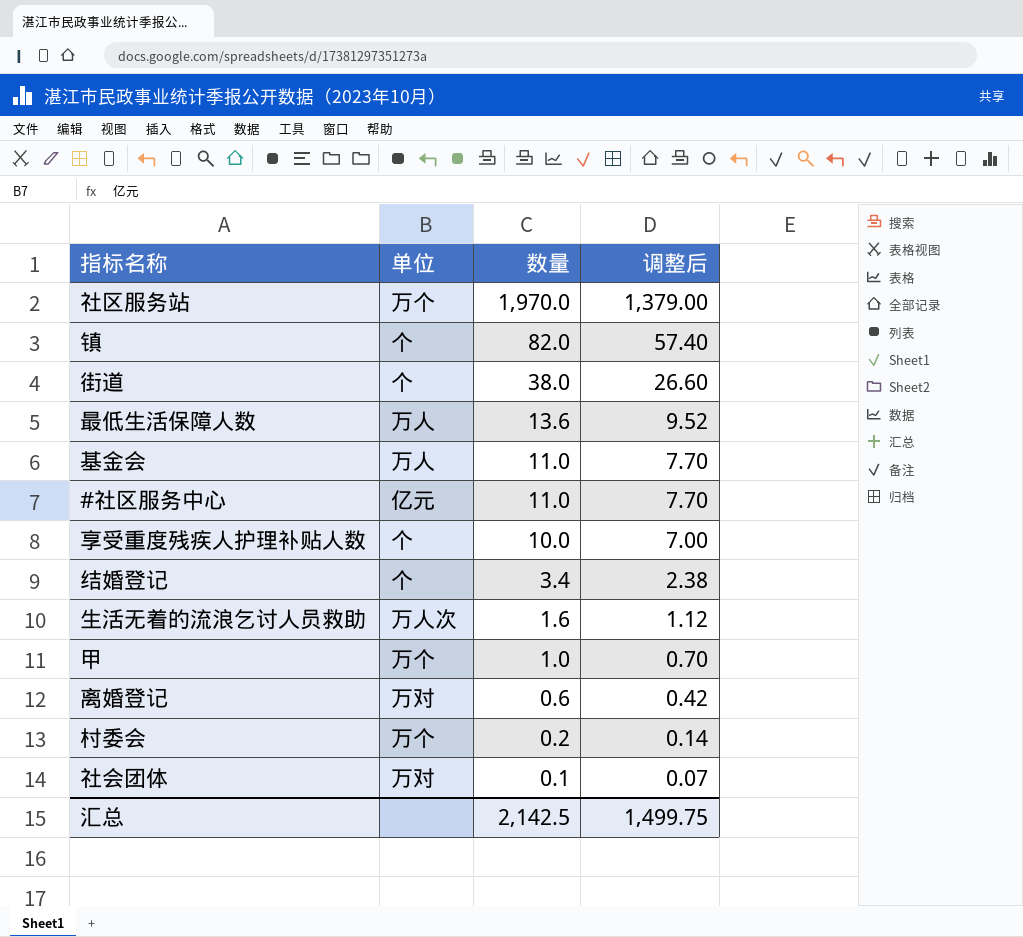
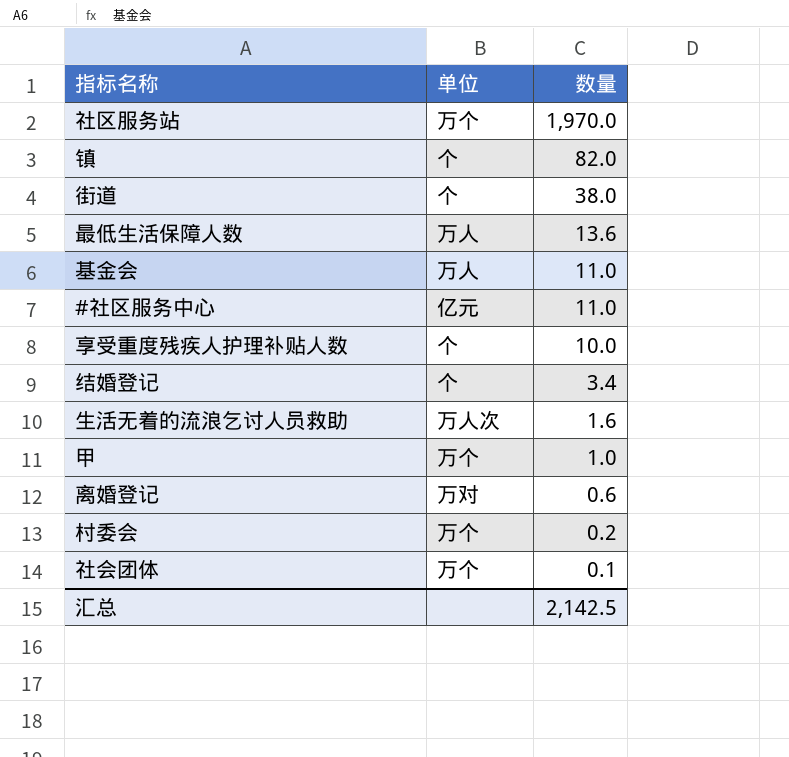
column 调整后 | formula: [数量] * 0.7 -> none
社会团体 | 单位: 万对 -> 万个

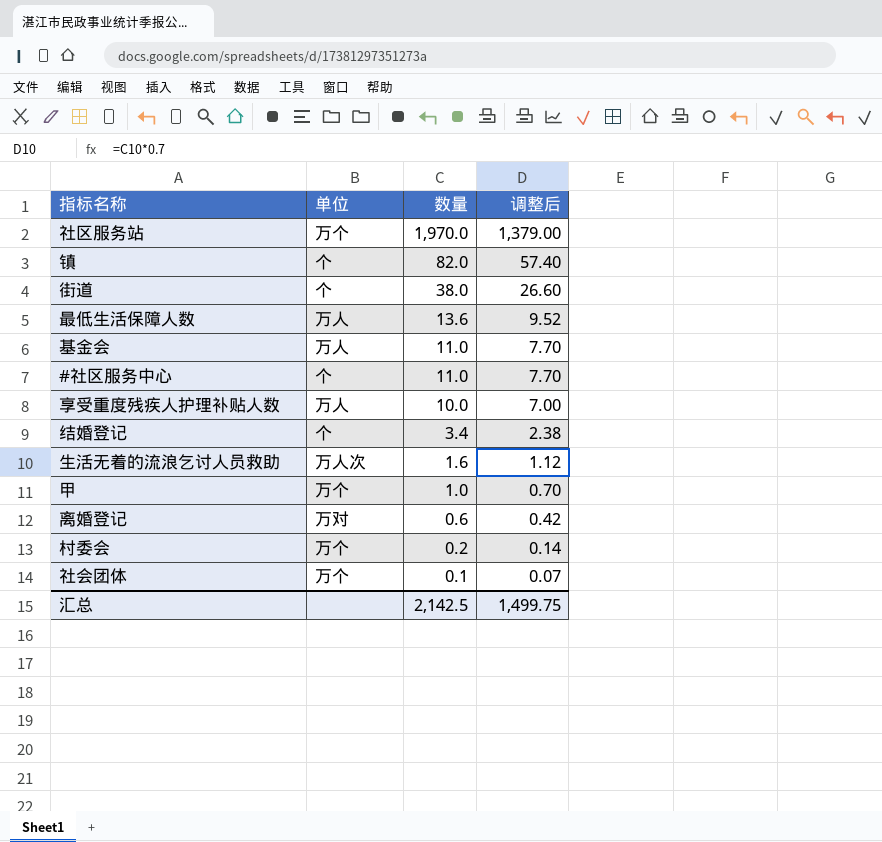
column 调整后 | formula: none -> [数量] * 0.7
#社区服务中心 | 单位: 亿元 -> 个
享受重度残疾人护理补贴人数 | 单位: 个 -> 万人

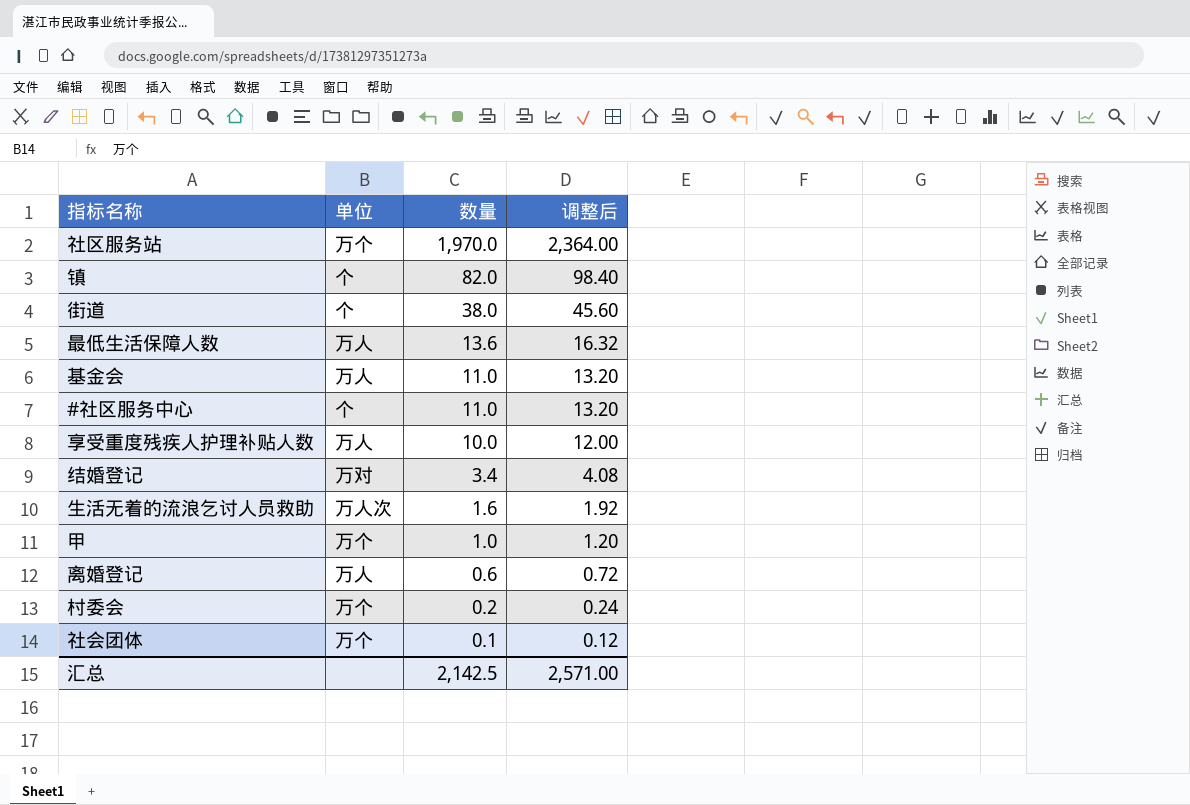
column 调整后 | formula: [数量] * 0.7 -> [数量] * 1.2
结婚登记 | 单位: 个 -> 万对
离婚登记 | 单位: 万对 -> 万人
汇总 | 调整后: 1,499.75 -> 2,571.00

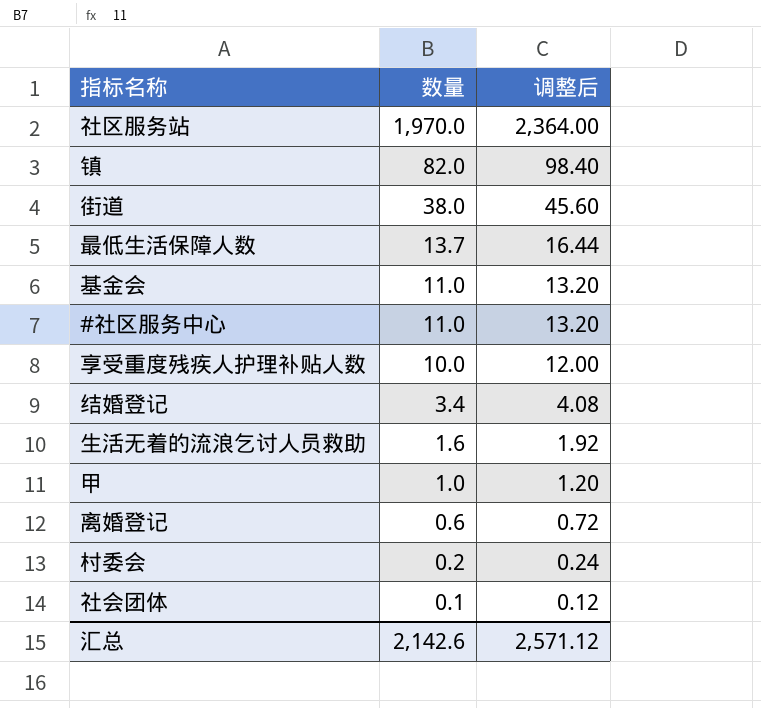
column 单位 | position: 2 -> none
最低生活保障人数 | 数量: 13.6 -> 13.7
最低生活保障人数 | 调整后: 16.32 -> 16.44
汇总 | 数量: 2,142.5 -> 2,142.6
汇总 | 调整后: 2,571.00 -> 2,571.12

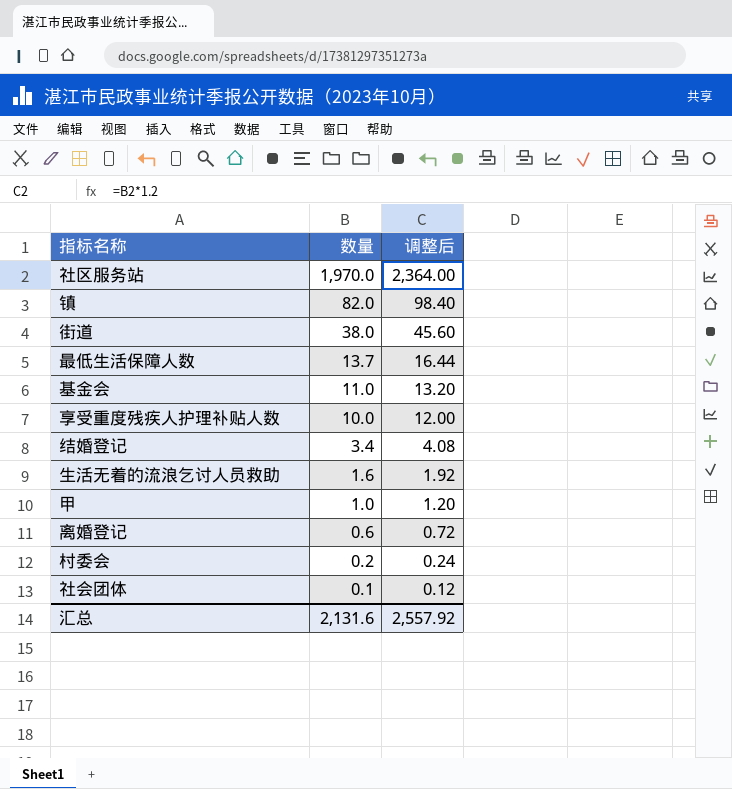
row #社区服务中心: 11.0 | 13.20 -> none
汇总 | 数量: 2,142.6 -> 2,131.6
汇总 | 调整后: 2,571.12 -> 2,557.92

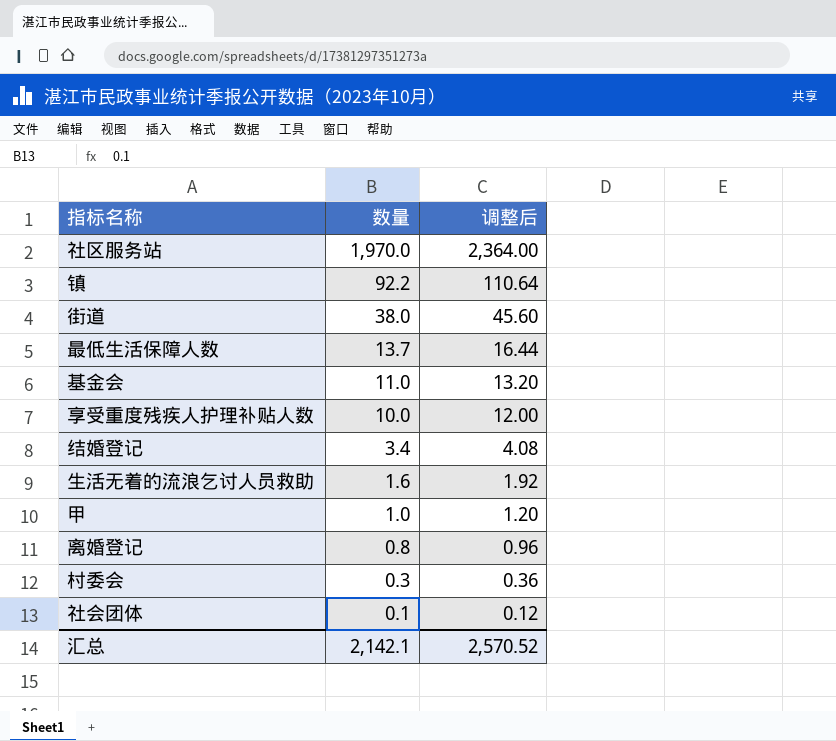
镇 | 数量: 82.0 -> 92.2
镇 | 调整后: 98.40 -> 110.64
离婚登记 | 数量: 0.6 -> 0.8
离婚登记 | 调整后: 0.72 -> 0.96
村委会 | 数量: 0.2 -> 0.3
村委会 | 调整后: 0.24 -> 0.36
汇总 | 数量: 2,131.6 -> 2,142.1
汇总 | 调整后: 2,557.92 -> 2,570.52

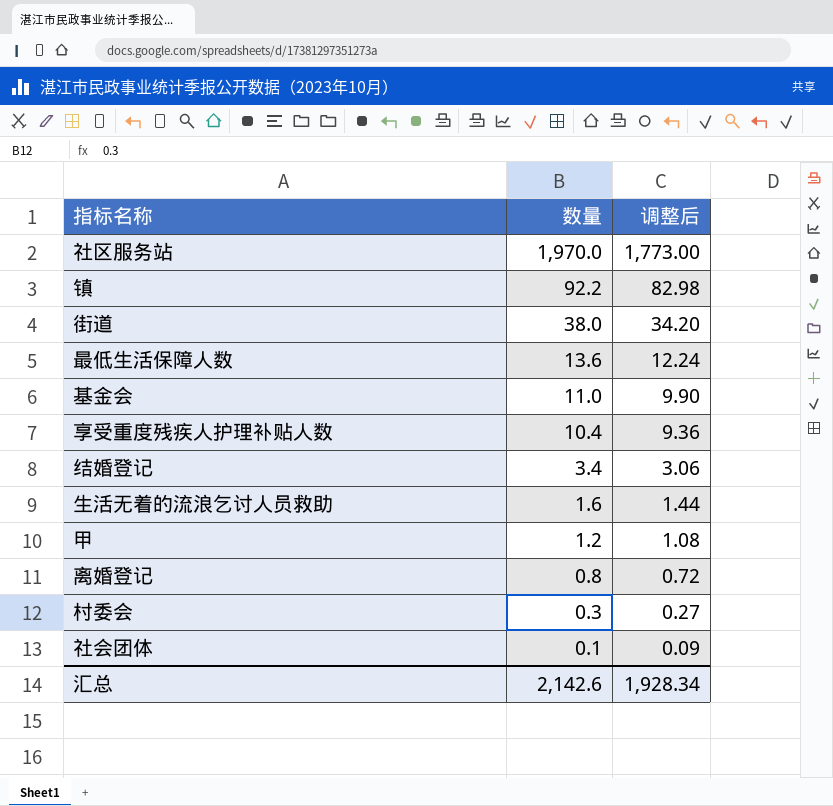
column 调整后 | formula: [数量] * 1.2 -> [数量] * 0.9
最低生活保障人数 | 数量: 13.7 -> 13.6
享受重度残疾人护理补贴人数 | 数量: 10.0 -> 10.4
甲 | 数量: 1.0 -> 1.2
汇总 | 数量: 2,142.1 -> 2,142.6
汇总 | 调整后: 2,570.52 -> 1,928.34

